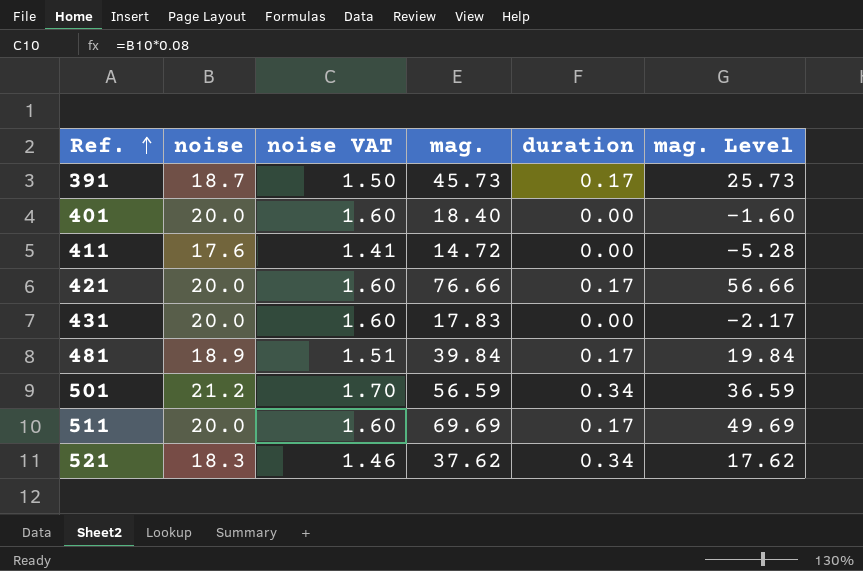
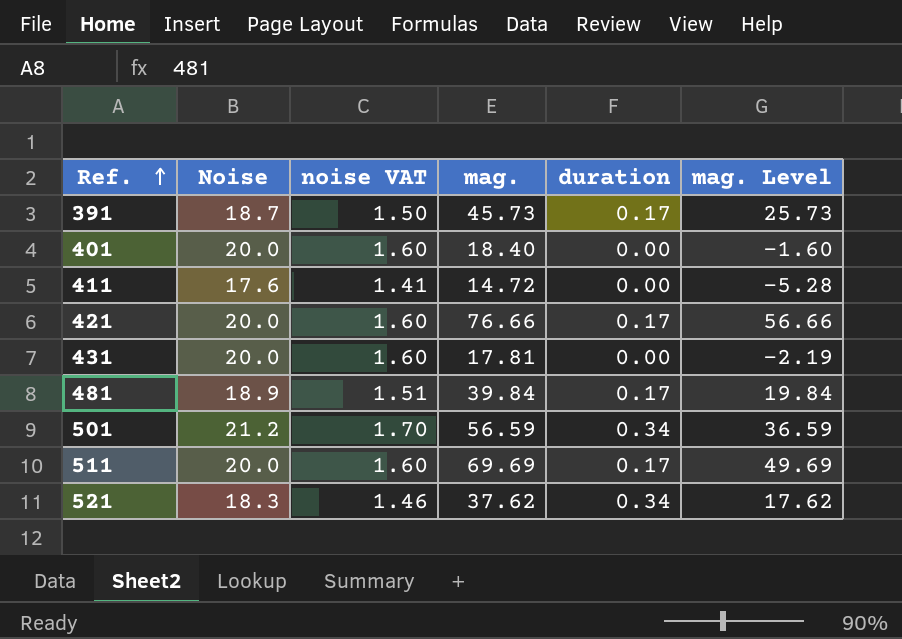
column name: noise -> Noise
431 | mag.: 17.83 -> 17.81
431 | mag. Level: -2.17 -> -2.19

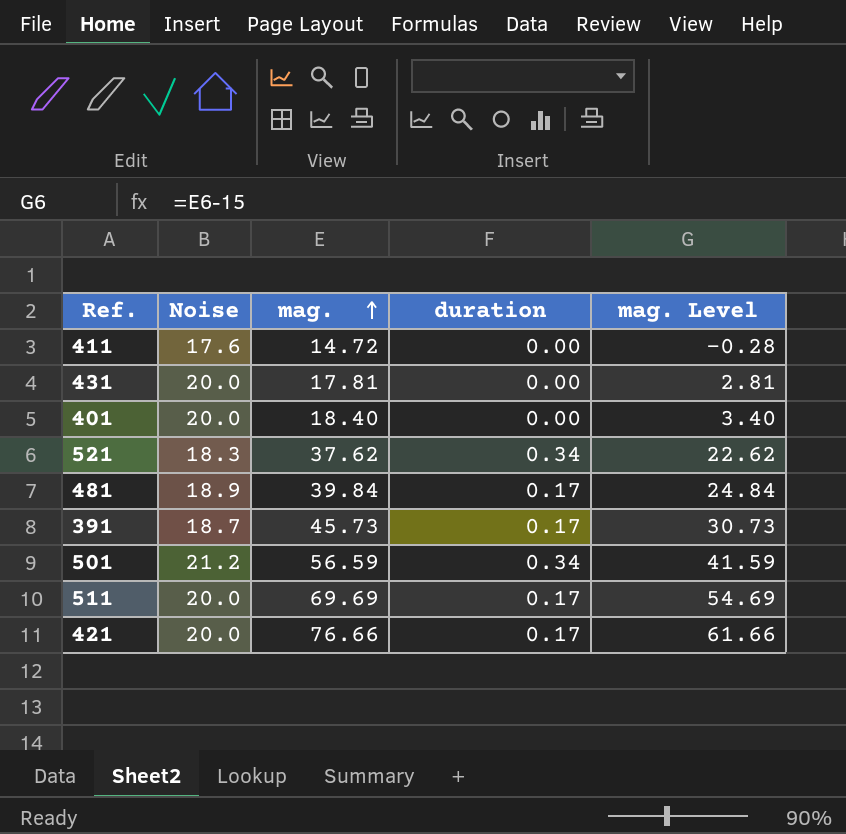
row order: Ref. ascending -> mag. ascending
column noise VAT | formula: [Noise] * 0.08 -> none
column mag. Level | formula: [mag.] - 20 -> [mag.] - 15

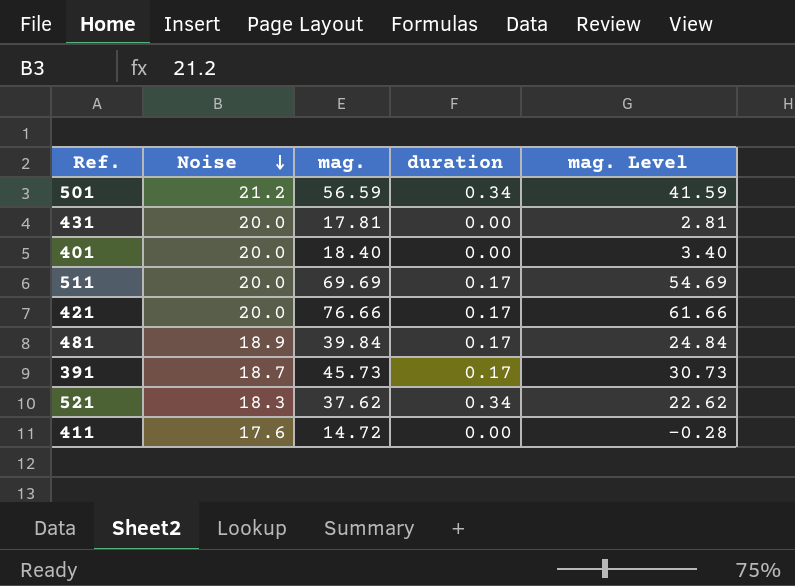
row order: mag. ascending -> Noise descending

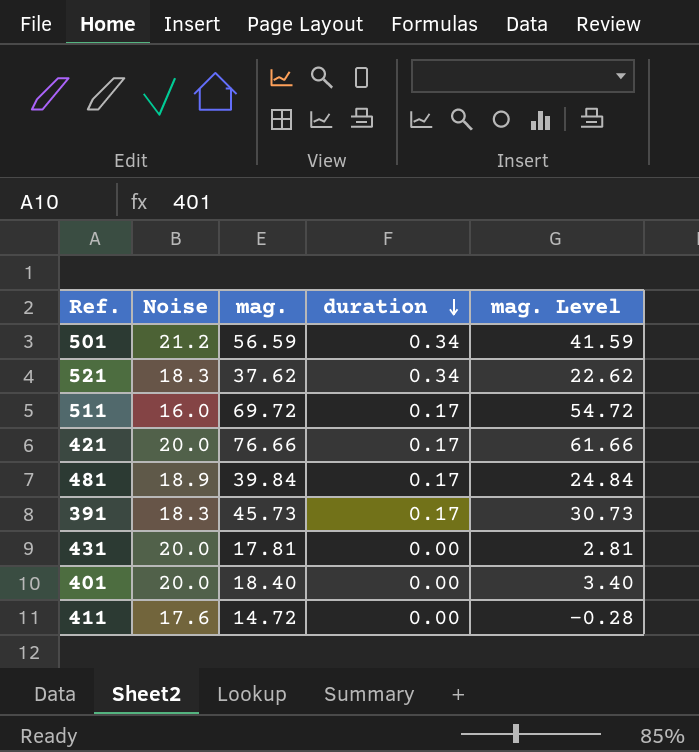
row order: Noise descending -> duration descending
511 | Noise: 20.0 -> 16.0
511 | mag.: 69.69 -> 69.72
511 | mag. Level: 54.69 -> 54.72
391 | Noise: 18.7 -> 18.3

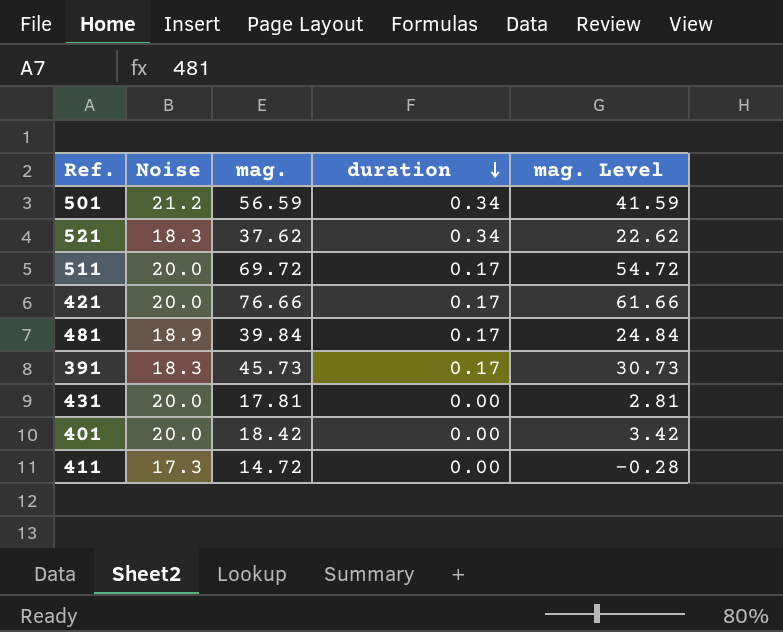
511 | Noise: 16.0 -> 20.0
401 | mag.: 18.40 -> 18.42
401 | mag. Level: 3.40 -> 3.42
411 | Noise: 17.6 -> 17.3

